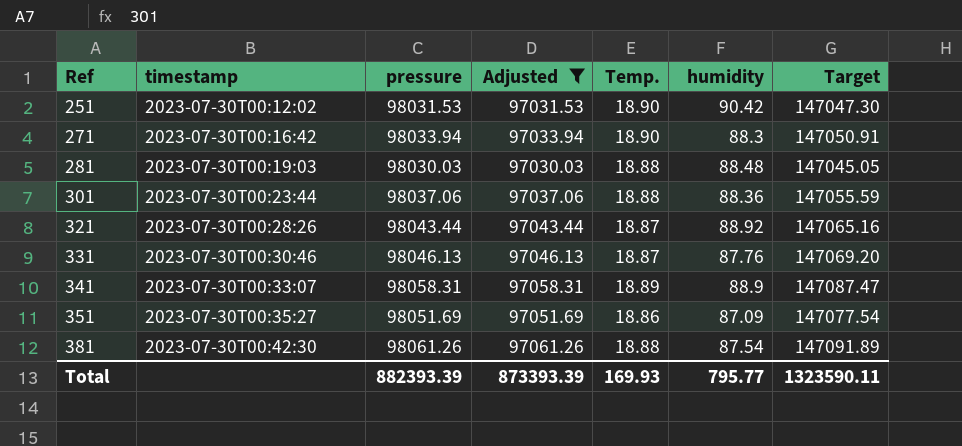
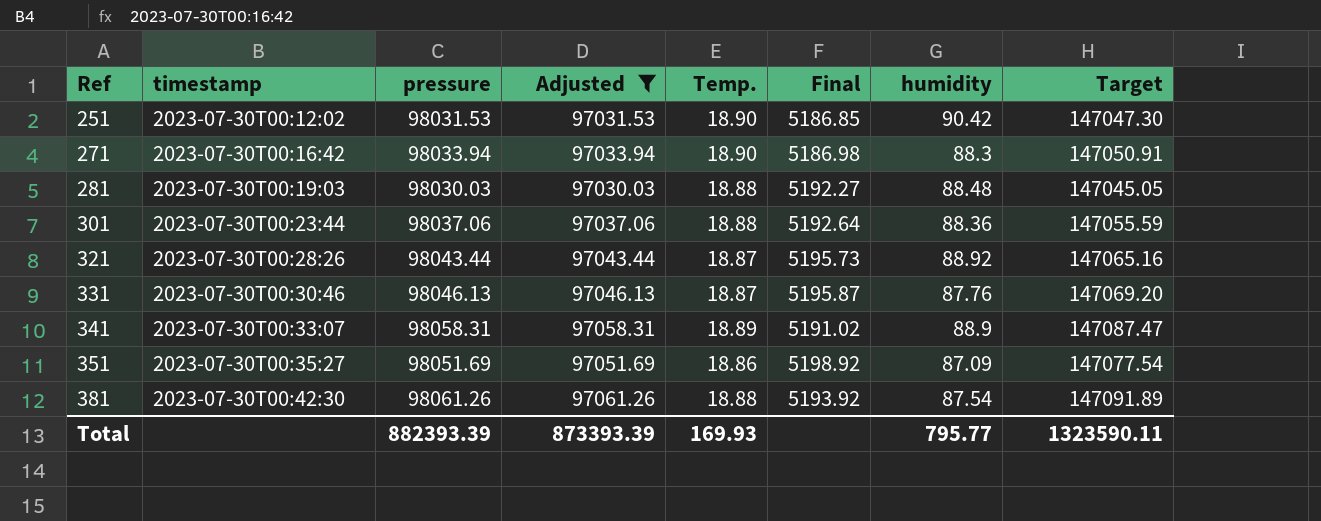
column Final | formula: none -> [pressure] / [Temp.]

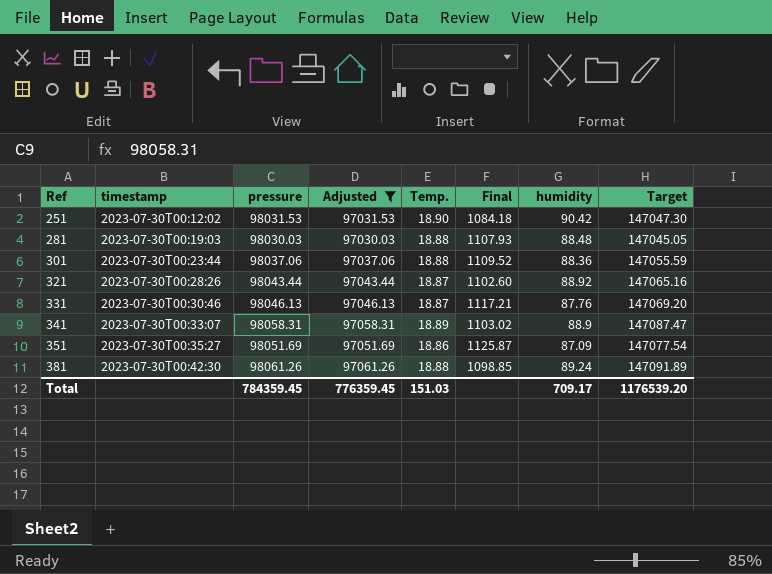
column Final | formula: [pressure] / [Temp.] -> [pressure] / [humidity]
row 271: 2023-07-30T00:16:42 | 98033.94 | 97033.94 | 18.90 | 5186.98 | 88.3 | 147050.91 -> none
381 | humidity: 87.54 -> 89.24
Total | pressure: 882393.39 -> 784359.45
Total | Adjusted: 873393.39 -> 776359.45
Total | Temp.: 169.93 -> 151.03
Total | humidity: 795.77 -> 709.17
Total | Target: 1323590.11 -> 1176539.20

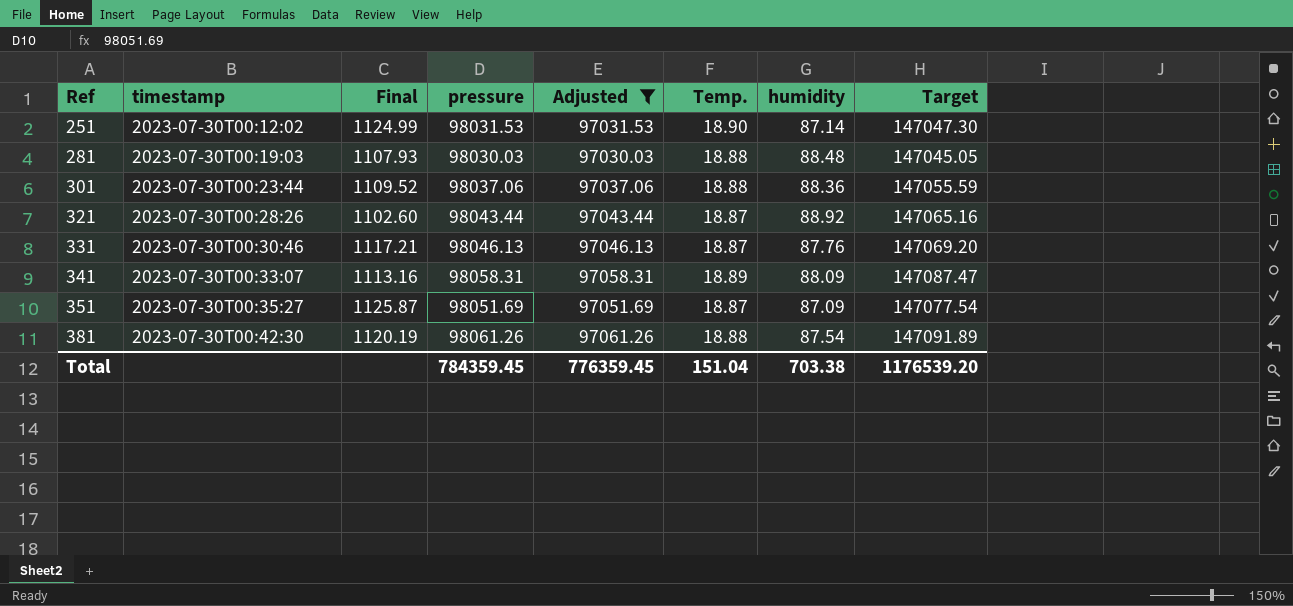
column Final | position: 6 -> 3
251 | Final: 1084.18 -> 1124.99
251 | humidity: 90.42 -> 87.14
341 | Final: 1103.02 -> 1113.16
341 | humidity: 88.9 -> 88.09
351 | Temp.: 18.86 -> 18.87
381 | Final: 1098.85 -> 1120.19
381 | humidity: 89.24 -> 87.54
Total | Temp.: 151.03 -> 151.04
Total | humidity: 709.17 -> 703.38

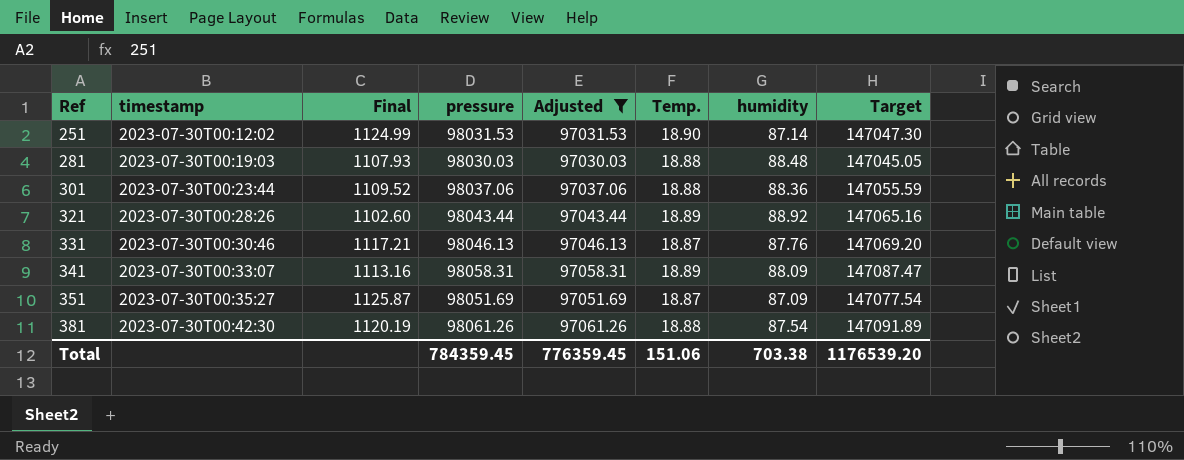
321 | Temp.: 18.87 -> 18.89
Total | Temp.: 151.04 -> 151.06

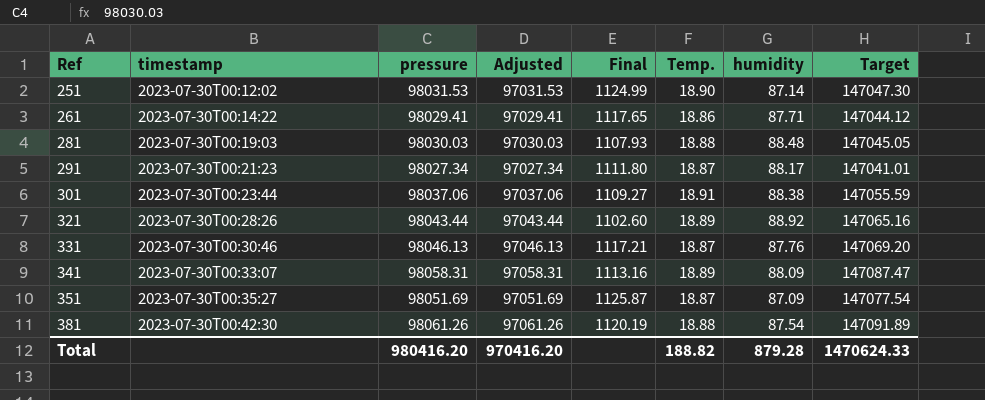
filter: Adjusted >= 97030.03 -> none
column Final | position: 3 -> 5
301 | Final: 1109.52 -> 1109.27
301 | Temp.: 18.88 -> 18.91
301 | humidity: 88.36 -> 88.38
Total | pressure: 784359.45 -> 980416.20
Total | Adjusted: 776359.45 -> 970416.20
Total | Temp.: 151.06 -> 188.82
Total | humidity: 703.38 -> 879.28
Total | Target: 1176539.20 -> 1470624.33

